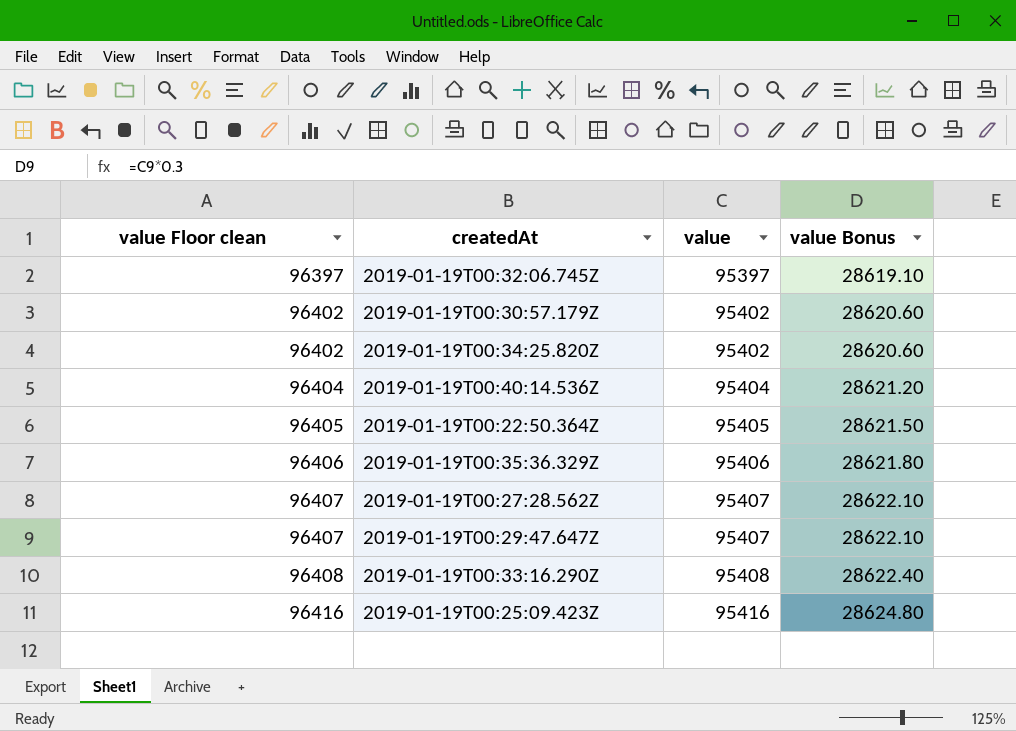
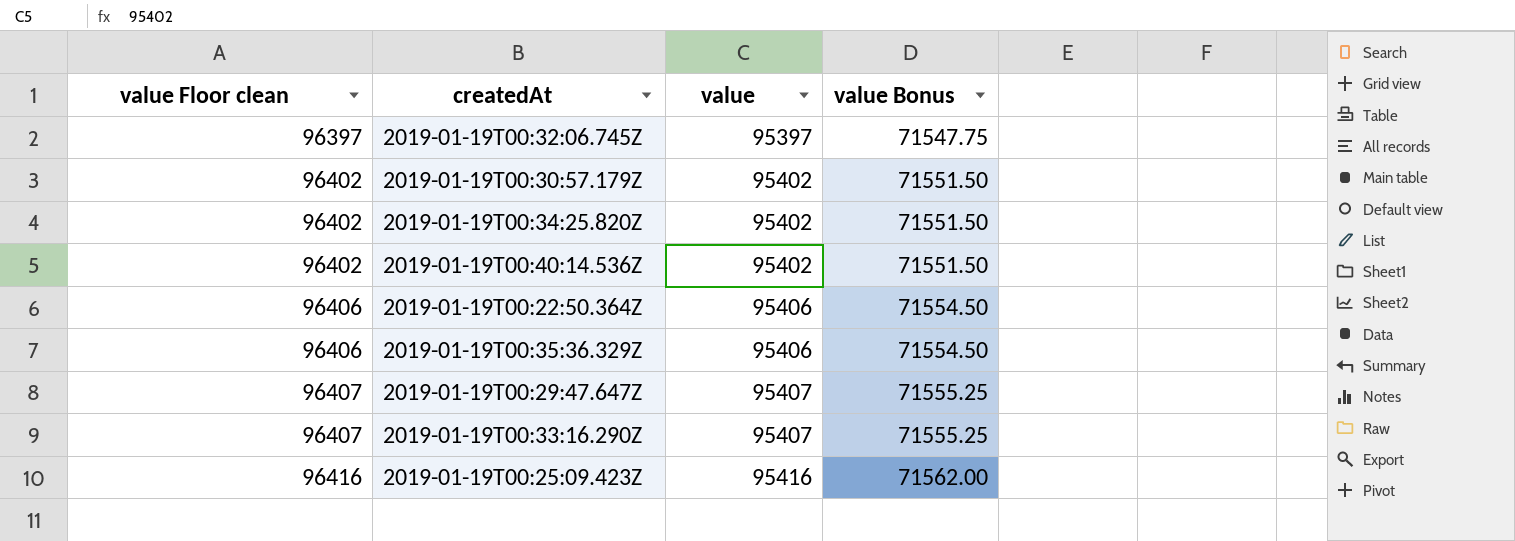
column value Bonus | formula: [value] * 0.3 -> [value] * 0.75
row 2019-01-19T00:27:28.562Z: 96407 | 95407 | 28622.10 -> none
2019-01-19T00:40:14.536Z | value Floor clean: 96404 -> 96402
2019-01-19T00:40:14.536Z | value: 95404 -> 95402
2019-01-19T00:22:50.364Z | value Floor clean: 96405 -> 96406
2019-01-19T00:22:50.364Z | value: 95405 -> 95406
2019-01-19T00:33:16.290Z | value Floor clean: 96408 -> 96407
2019-01-19T00:33:16.290Z | value: 95408 -> 95407

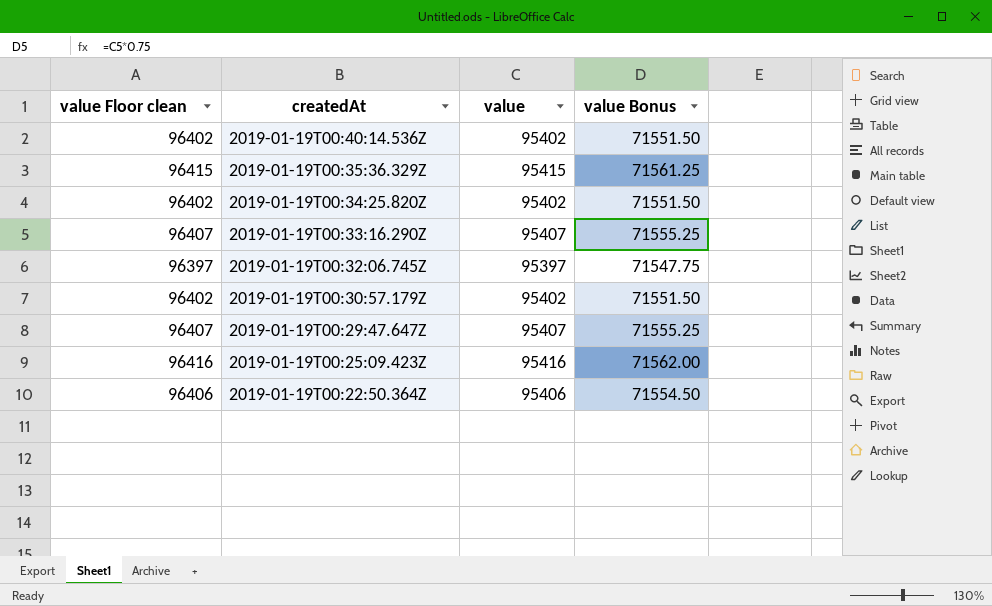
row order: value Floor clean ascending -> createdAt descending
2019-01-19T00:35:36.329Z | value Floor clean: 96406 -> 96415
2019-01-19T00:35:36.329Z | value: 95406 -> 95415
2019-01-19T00:35:36.329Z | value Bonus: 71554.50 -> 71561.25

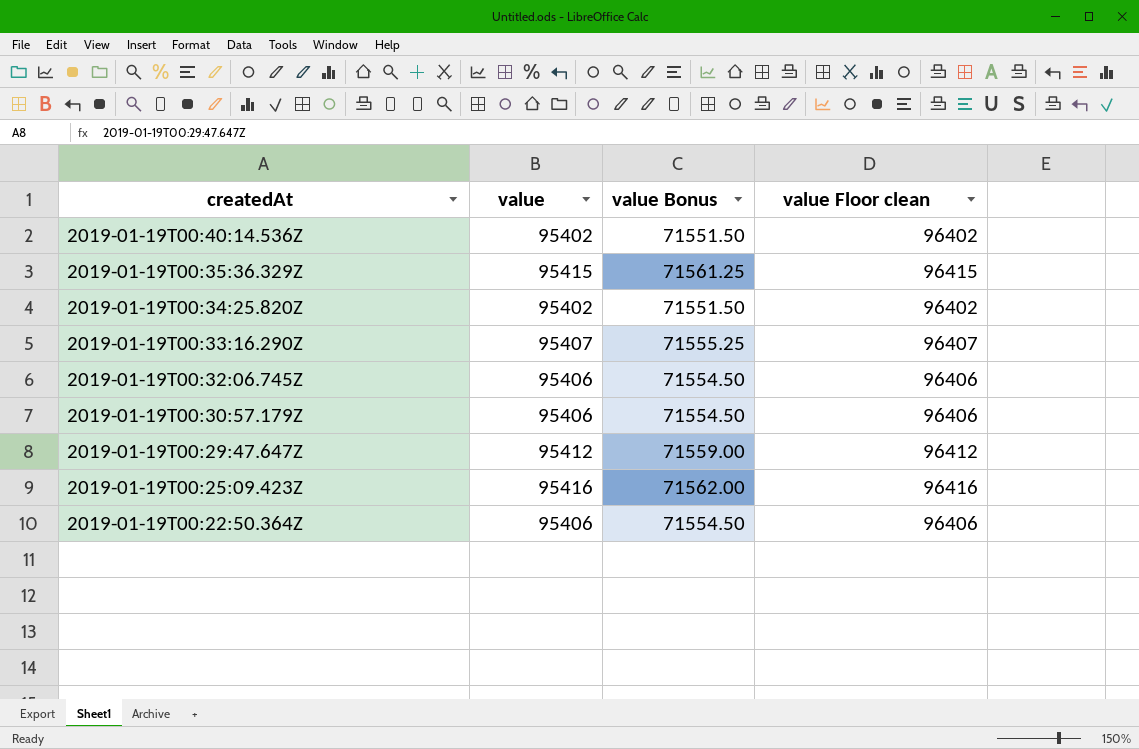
column value Floor clean | position: 1 -> 4
2019-01-19T00:32:06.745Z | value: 95397 -> 95406
2019-01-19T00:32:06.745Z | value Bonus: 71547.75 -> 71554.50
2019-01-19T00:32:06.745Z | value Floor clean: 96397 -> 96406
2019-01-19T00:30:57.179Z | value: 95402 -> 95406
2019-01-19T00:30:57.179Z | value Bonus: 71551.50 -> 71554.50
2019-01-19T00:30:57.179Z | value Floor clean: 96402 -> 96406
2019-01-19T00:29:47.647Z | value: 95407 -> 95412
2019-01-19T00:29:47.647Z | value Bonus: 71555.25 -> 71559.00
2019-01-19T00:29:47.647Z | value Floor clean: 96407 -> 96412

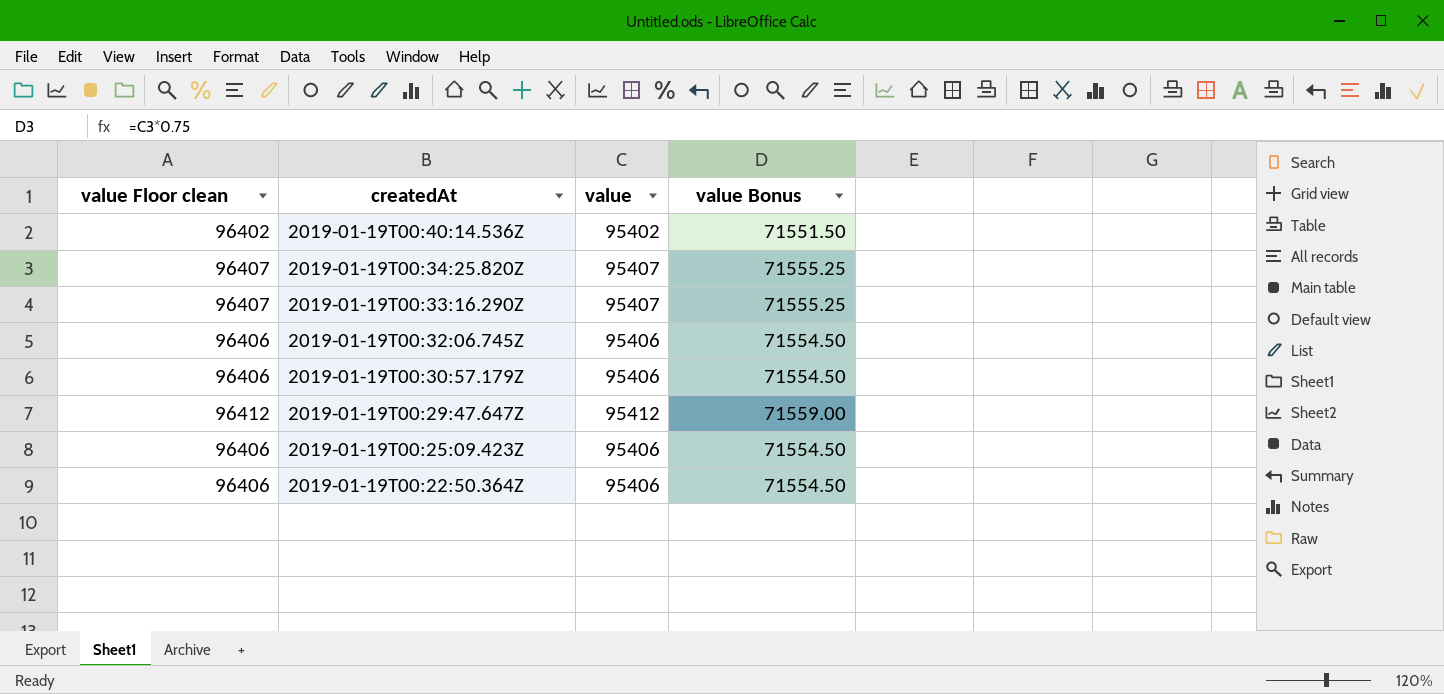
column value Floor clean | position: 4 -> 1
row 2019-01-19T00:35:36.329Z: 95415 | 71561.25 | 96415 -> none
2019-01-19T00:34:25.820Z | value Floor clean: 96402 -> 96407
2019-01-19T00:34:25.820Z | value: 95402 -> 95407
2019-01-19T00:34:25.820Z | value Bonus: 71551.50 -> 71555.25
2019-01-19T00:25:09.423Z | value Floor clean: 96416 -> 96406
2019-01-19T00:25:09.423Z | value: 95416 -> 95406
2019-01-19T00:25:09.423Z | value Bonus: 71562.00 -> 71554.50

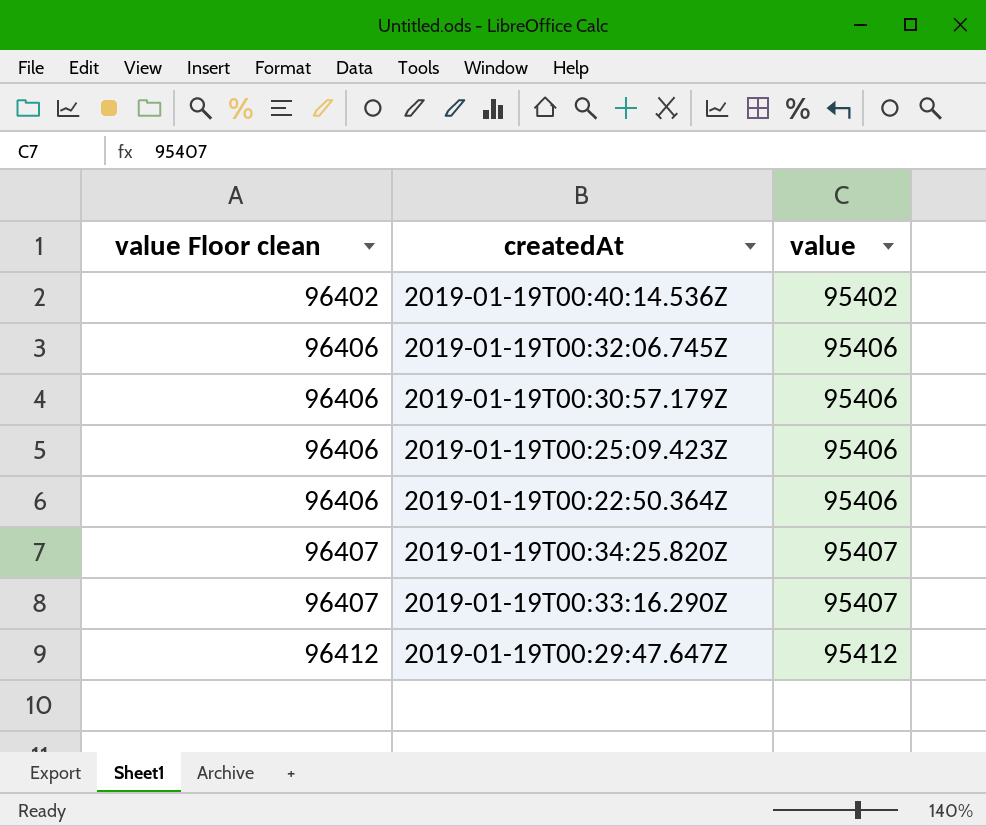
row order: createdAt descending -> value Floor clean ascending
column value Bonus | formula: [value] * 0.75 -> none

